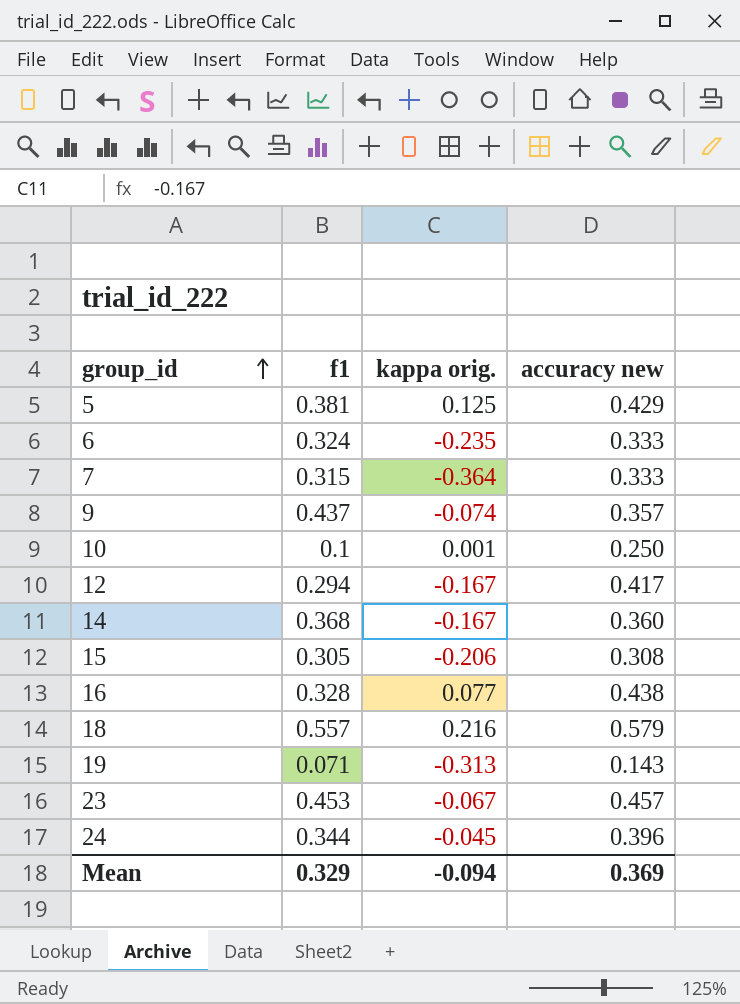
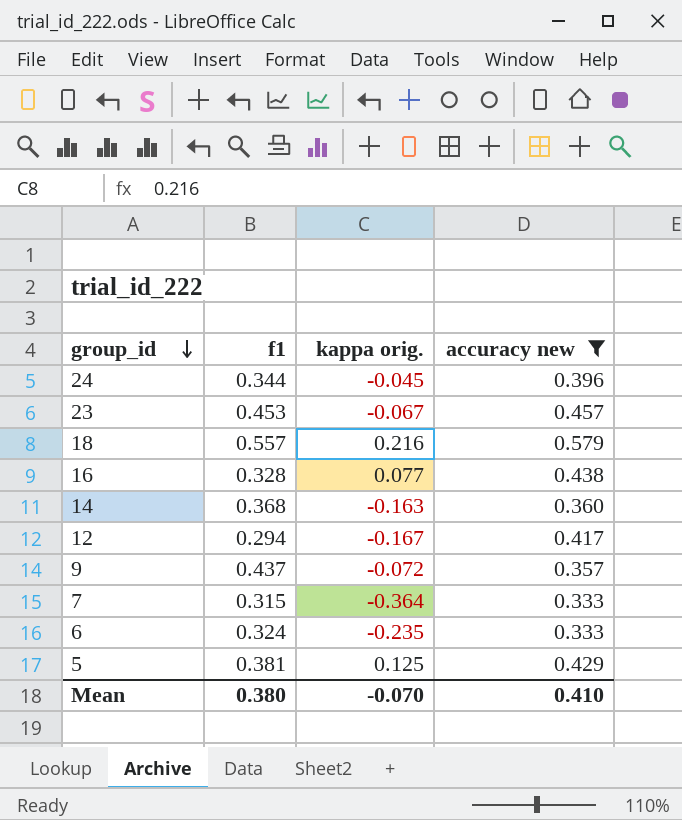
filter: none -> accuracy new >= 0.333
row order: group_id ascending -> group_id descending
14 | kappa orig.: -0.167 -> -0.163
9 | kappa orig.: -0.074 -> -0.072
Mean | f1: 0.329 -> 0.380
Mean | kappa orig.: -0.094 -> -0.070
Mean | accuracy new: 0.369 -> 0.410

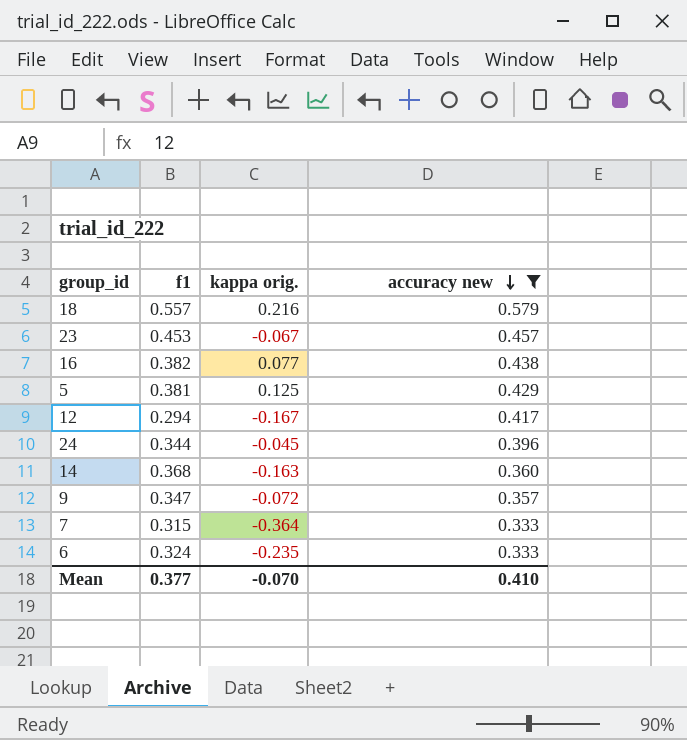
row order: group_id descending -> accuracy new descending
16 | f1: 0.328 -> 0.382
9 | f1: 0.437 -> 0.347
Mean | f1: 0.380 -> 0.377

